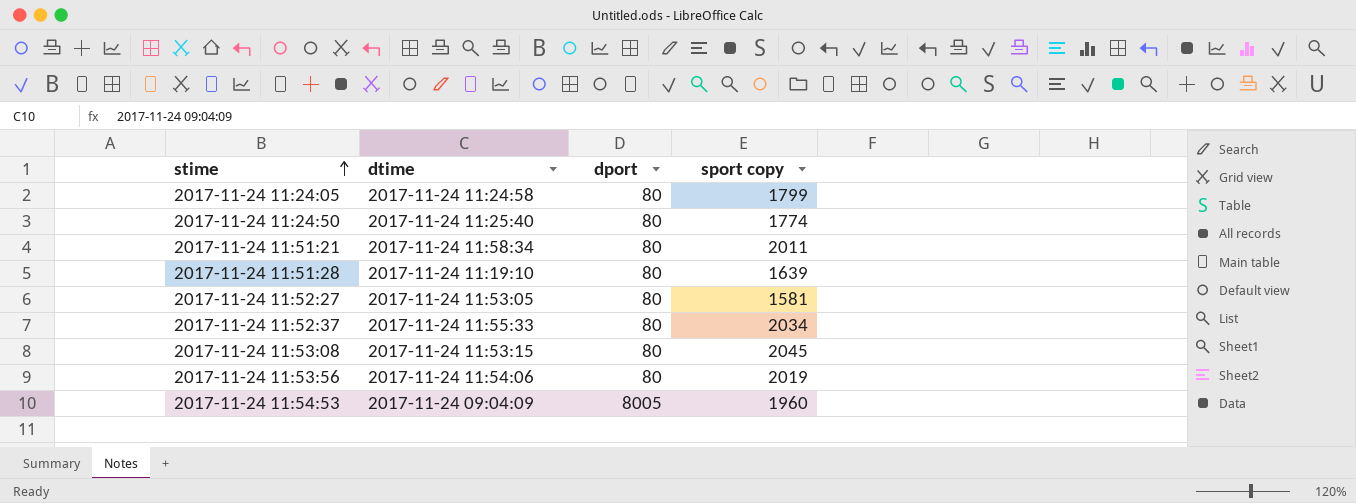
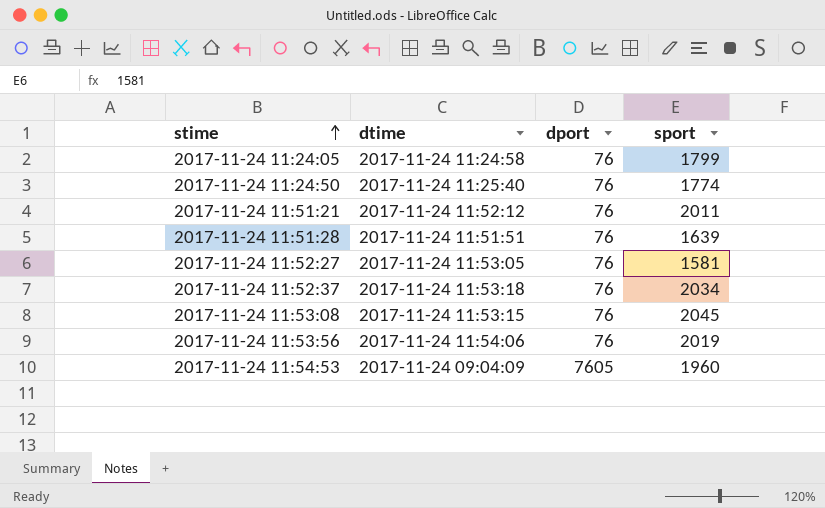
column name: sport copy -> sport
2017-11-24 11:24:05 | dport: 80 -> 76
2017-11-24 11:24:50 | dport: 80 -> 76
2017-11-24 11:51:21 | dtime: 2017-11-24 11:58:34 -> 2017-11-24 11:52:12
2017-11-24 11:51:21 | dport: 80 -> 76
2017-11-24 11:51:28 | dtime: 2017-11-24 11:19:10 -> 2017-11-24 11:51:51
2017-11-24 11:51:28 | dport: 80 -> 76
2017-11-24 11:52:27 | dport: 80 -> 76
2017-11-24 11:52:37 | dtime: 2017-11-24 11:55:33 -> 2017-11-24 11:53:18
2017-11-24 11:52:37 | dport: 80 -> 76
2017-11-24 11:53:08 | dport: 80 -> 76
2017-11-24 11:53:56 | dport: 80 -> 76
2017-11-24 11:54:53 | dport: 8005 -> 7605

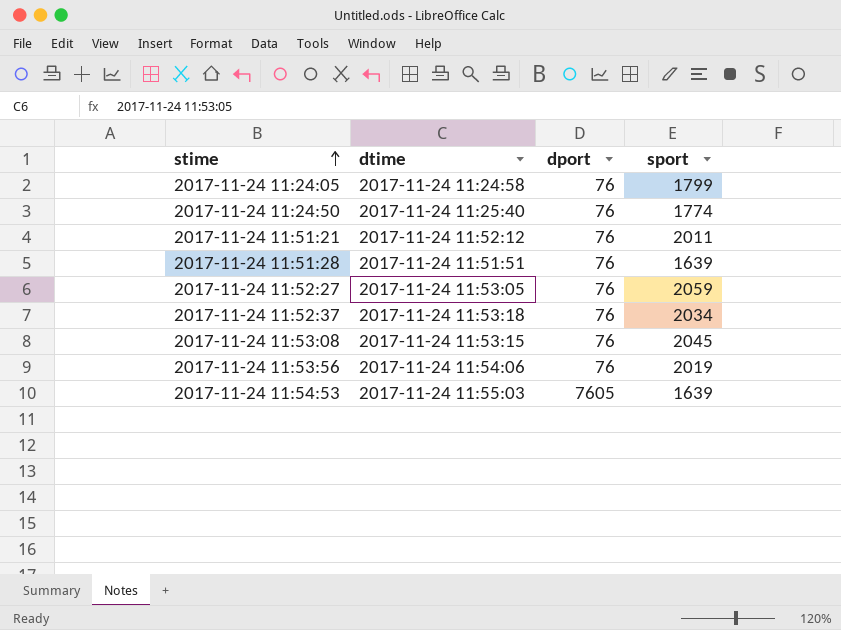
2017-11-24 11:52:27 | sport: 1581 -> 2059
2017-11-24 11:54:53 | dtime: 2017-11-24 09:04:09 -> 2017-11-24 11:55:03
2017-11-24 11:54:53 | sport: 1960 -> 1639

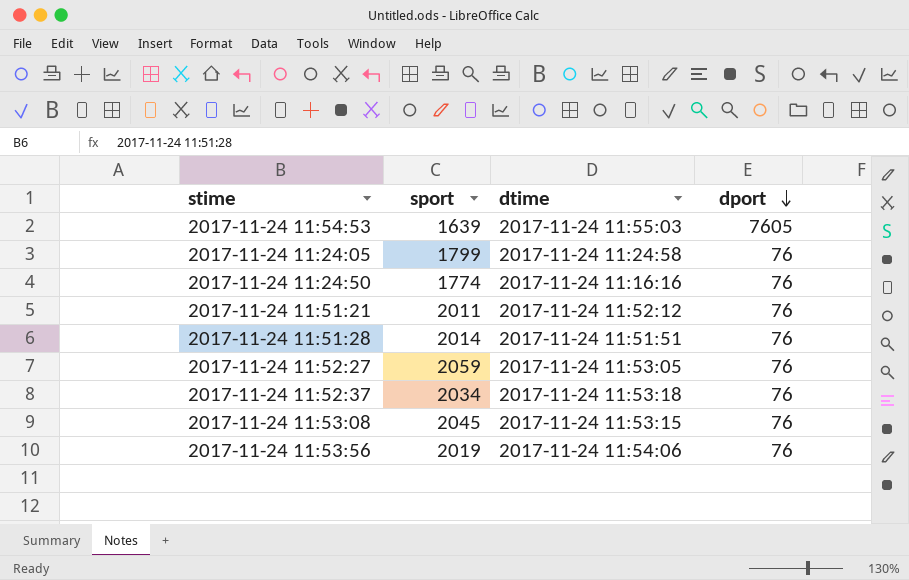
row order: stime ascending -> dport descending
column sport | position: 4 -> 2
2017-11-24 11:24:50 | dtime: 2017-11-24 11:25:40 -> 2017-11-24 11:16:16
2017-11-24 11:51:28 | sport: 1639 -> 2014

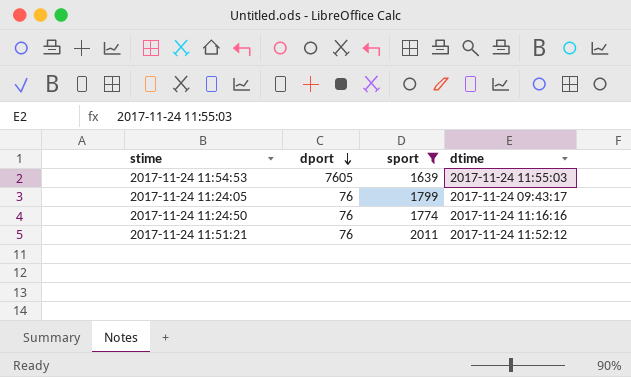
filter: none -> sport <= 2011
column dport | position: 4 -> 2
2017-11-24 11:24:05 | dtime: 2017-11-24 11:24:58 -> 2017-11-24 09:43:17

